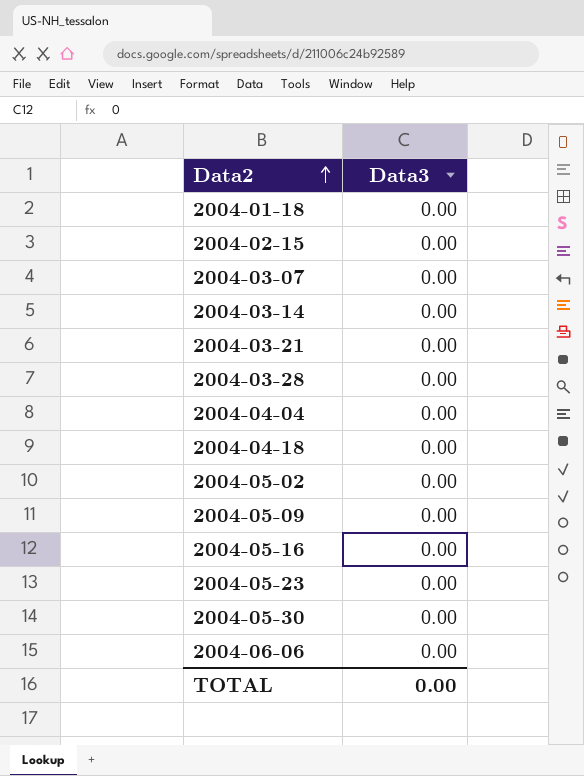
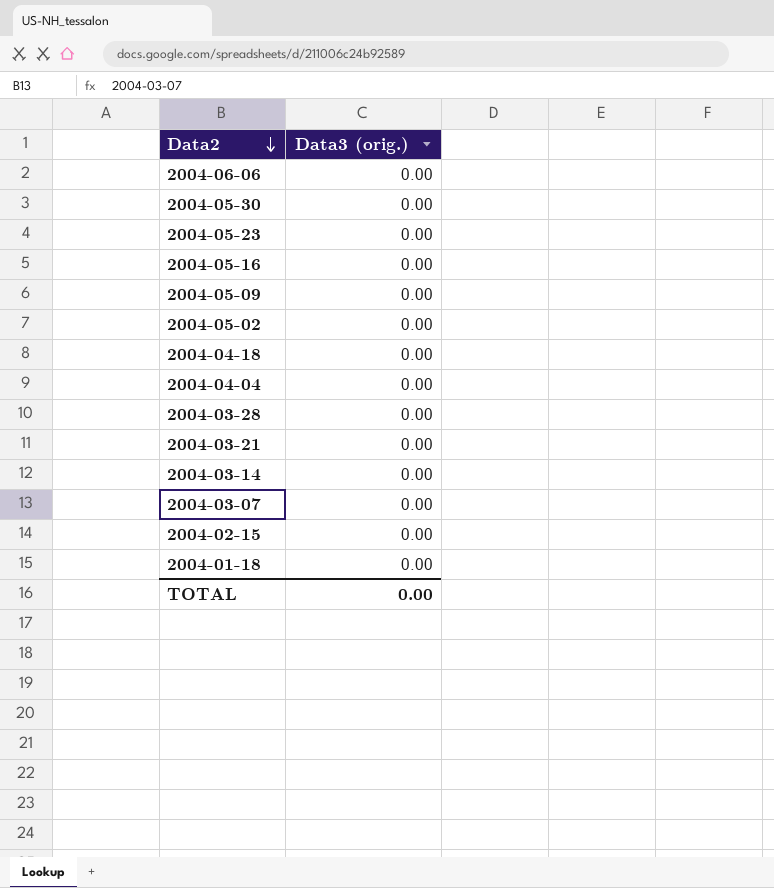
row order: Data2 ascending -> Data2 descending
column name: Data3 -> Data3 (orig.)

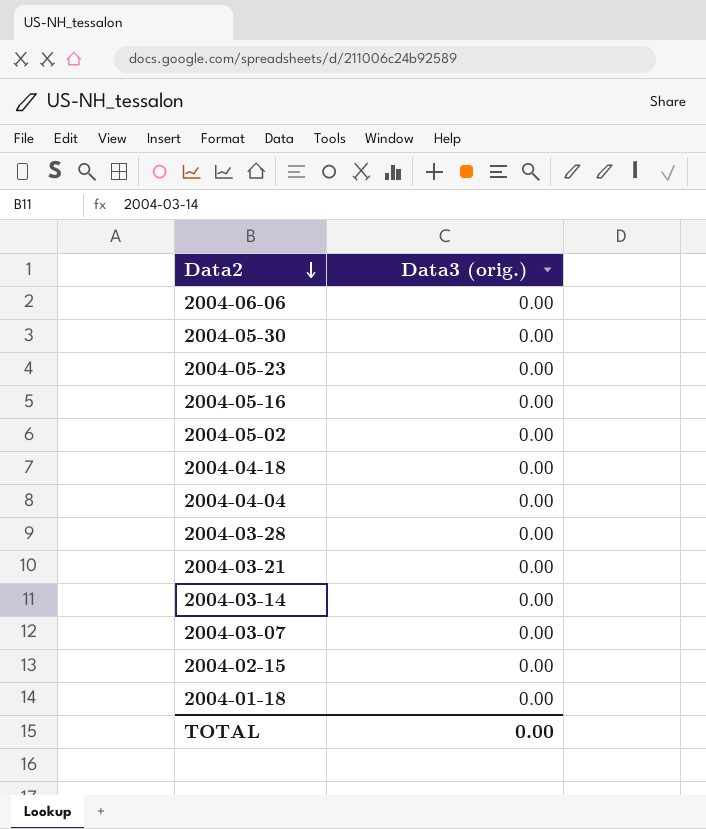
row 2004-05-09: 0.00 -> none

